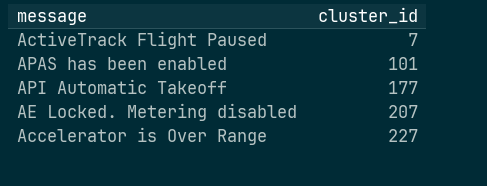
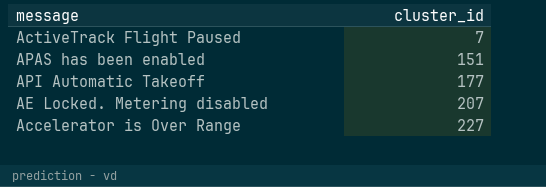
APAS has been enabled | cluster_id: 101 -> 151

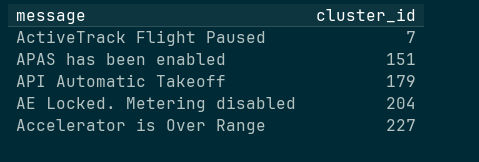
API Automatic Takeoff | cluster_id: 177 -> 179
AE Locked. Metering disabled | cluster_id: 207 -> 204

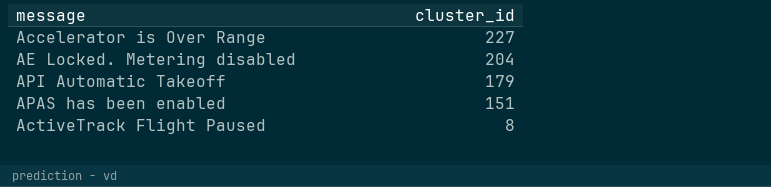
row order: cluster_id ascending -> cluster_id descending
ActiveTrack Flight Paused | cluster_id: 7 -> 8

